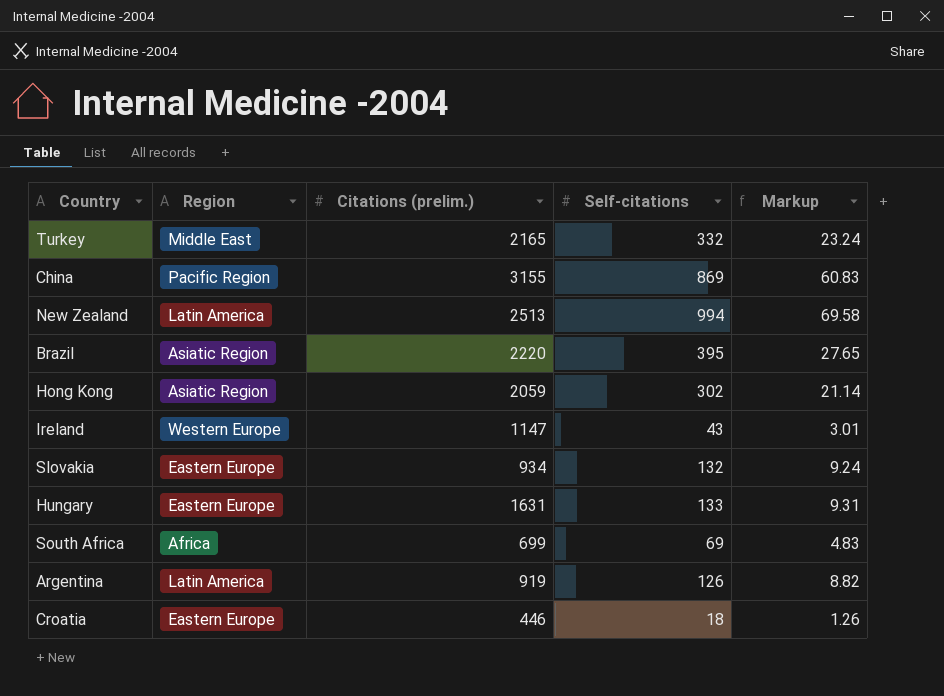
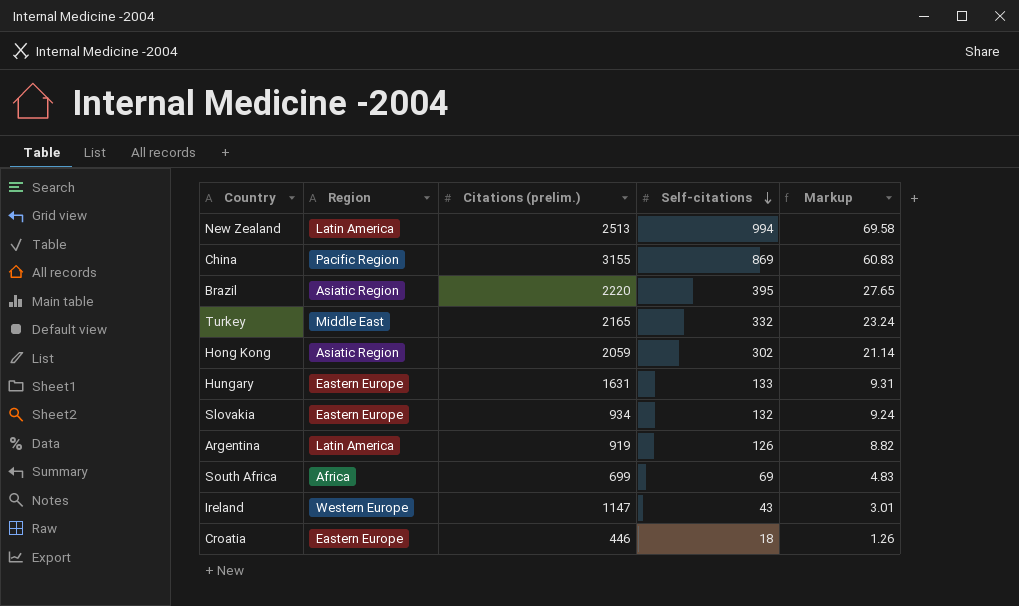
row order: none -> Self-citations descending

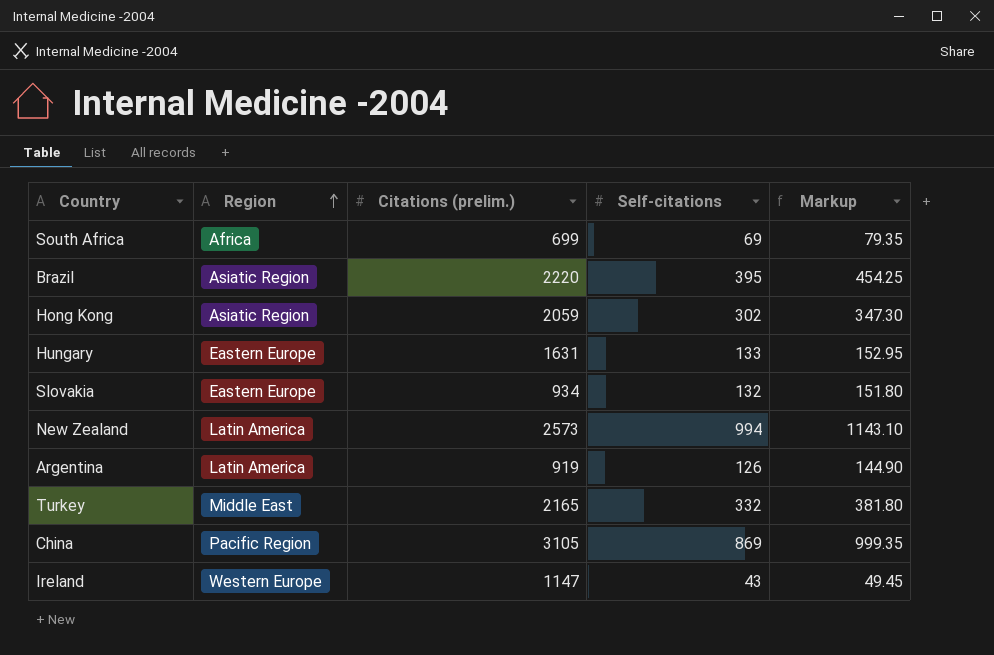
row order: Self-citations descending -> Region ascending
column Markup | formula: [Self-citations] * 0.07 -> [Self-citations] * 1.15
row Croatia: Eastern Europe | 446 | 18 | 1.26 -> none
New Zealand | Citations (prelim.): 2513 -> 2573
China | Citations (prelim.): 3155 -> 3105

